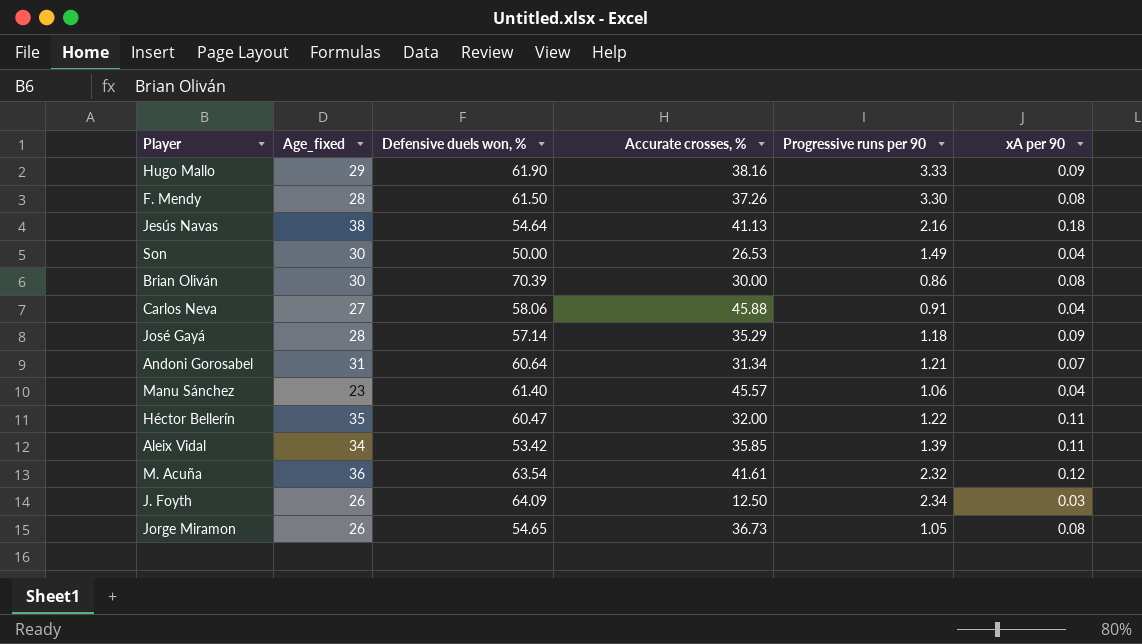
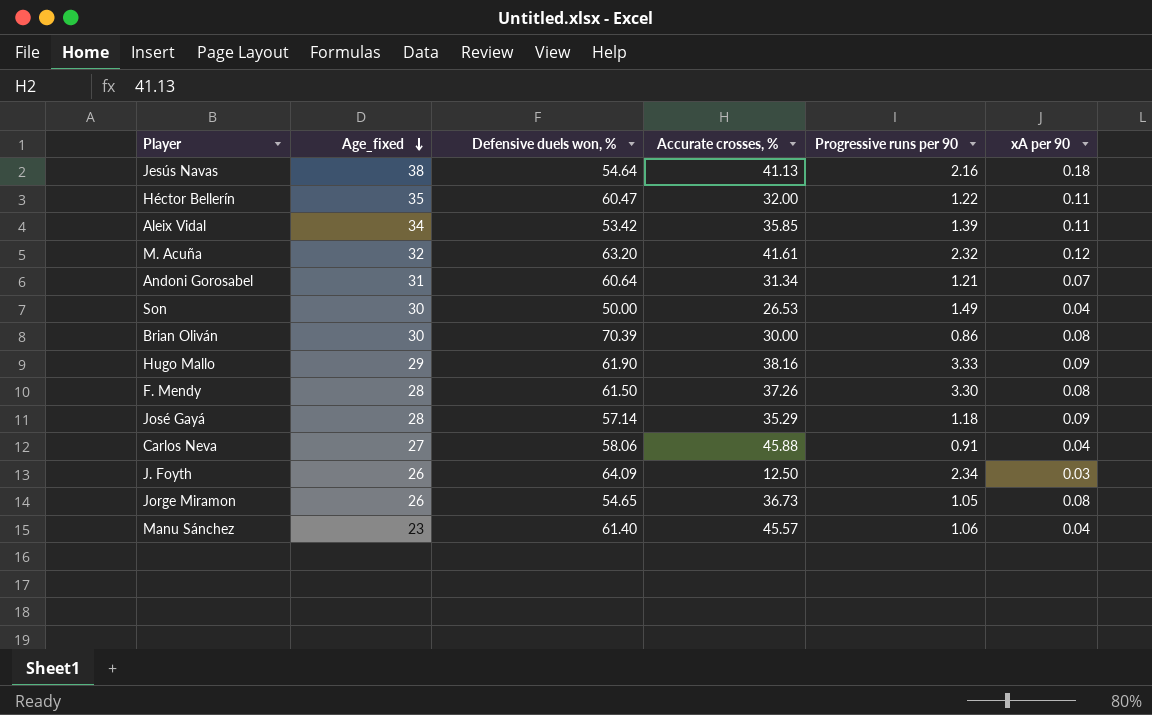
row order: none -> Age_fixed descending
M. Acuña | Age_fixed: 36 -> 32
M. Acuña | Defensive duels won, %: 63.54 -> 63.20

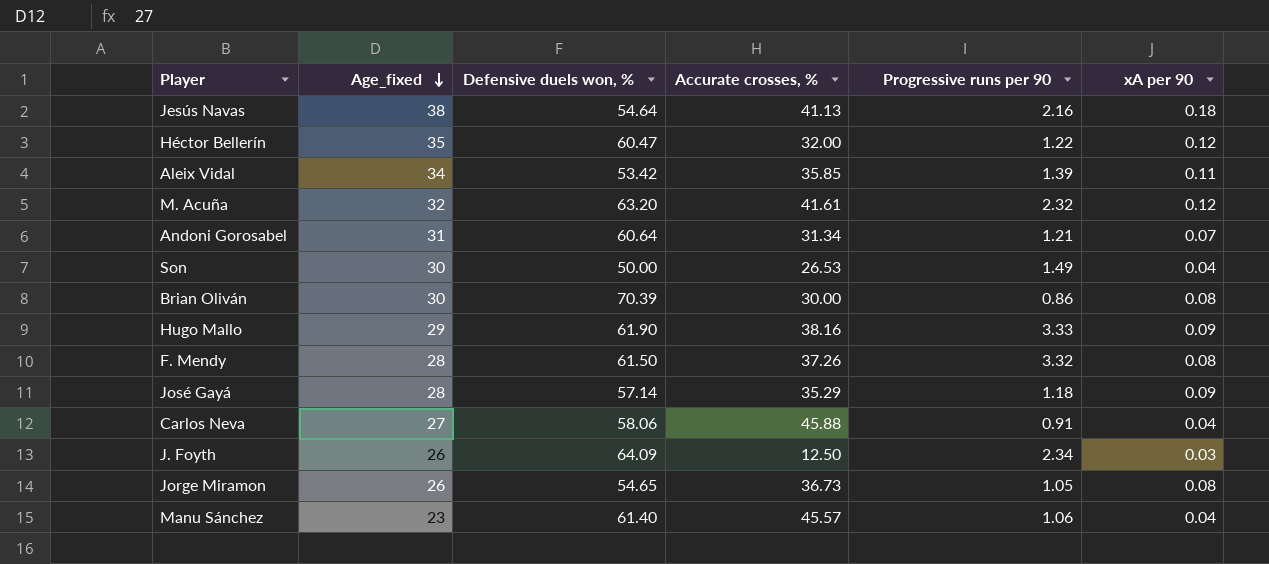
Héctor Bellerín | xA per 90: 0.11 -> 0.12
F. Mendy | Progressive runs per 90: 3.30 -> 3.32

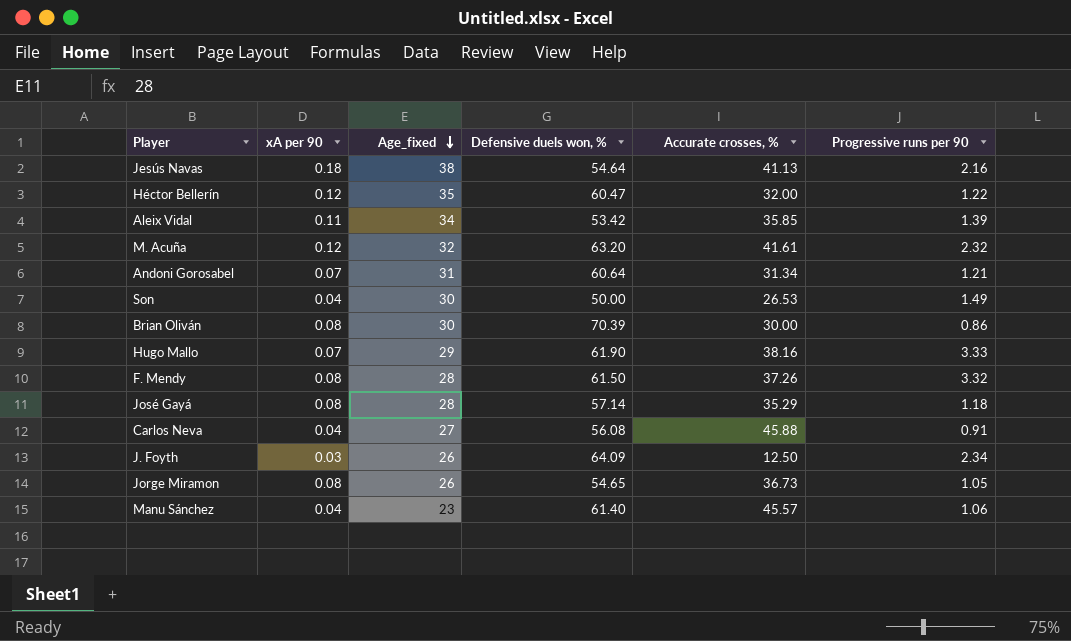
column xA per 90 | position: 6 -> 2
Hugo Mallo | xA per 90: 0.09 -> 0.07
José Gayá | xA per 90: 0.09 -> 0.08
Carlos Neva | Defensive duels won, %: 58.06 -> 56.08

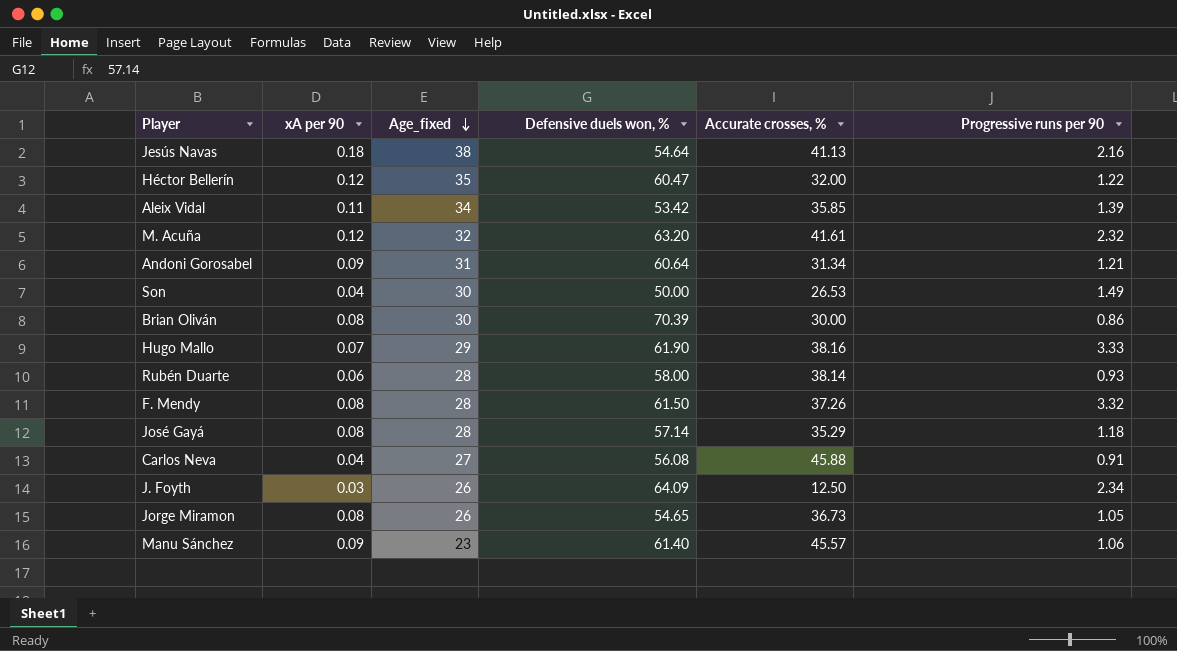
Andoni Gorosabel | xA per 90: 0.07 -> 0.09
row Rubén Duarte: none -> 0.06 | 28 | 58.00 | 38.14 | 0.93
Manu Sánchez | xA per 90: 0.04 -> 0.09

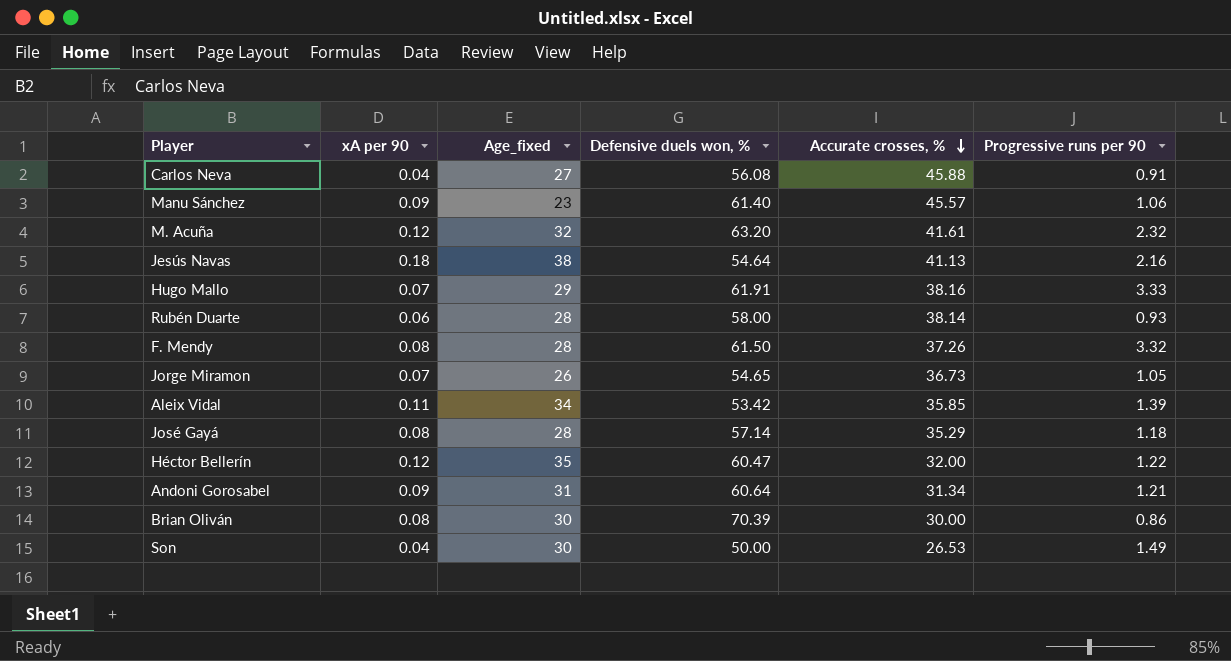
row order: Age_fixed descending -> Accurate crosses, % descending
row J. Foyth: 0.03 | 26 | 64.09 | 12.50 | 2.34 -> none
Hugo Mallo | Defensive duels won, %: 61.90 -> 61.91
Jorge Miramon | xA per 90: 0.08 -> 0.07

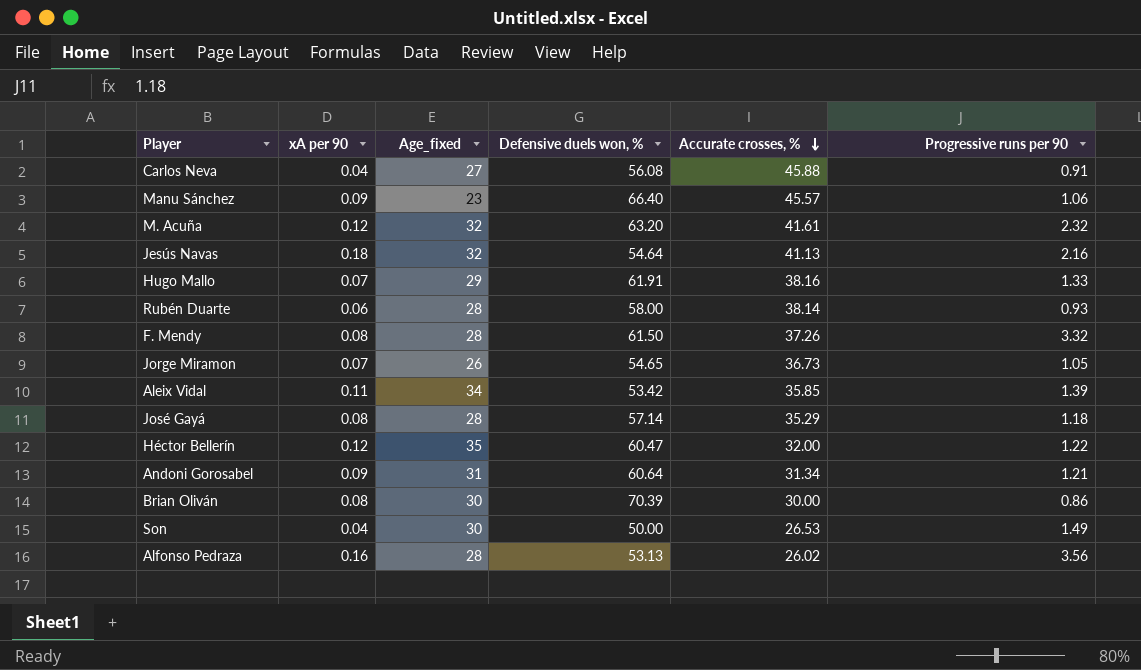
Manu Sánchez | Defensive duels won, %: 61.40 -> 66.40
Jesús Navas | Age_fixed: 38 -> 32
Hugo Mallo | Progressive runs per 90: 3.33 -> 1.33
row Alfonso Pedraza: none -> 0.16 | 28 | 53.13 | 26.02 | 3.56

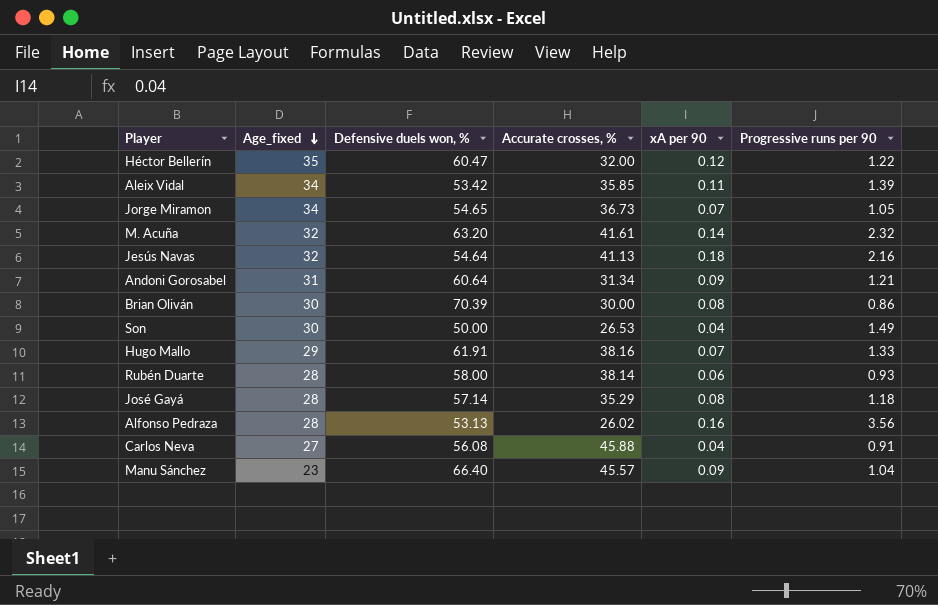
row order: Accurate crosses, % descending -> Age_fixed descending
column xA per 90 | position: 2 -> 5
row F. Mendy: 0.08 | 28 | 61.50 | 37.26 | 3.32 -> none
Jorge Miramon | Age_fixed: 26 -> 34
M. Acuña | xA per 90: 0.12 -> 0.14
Manu Sánchez | Progressive runs per 90: 1.06 -> 1.04

